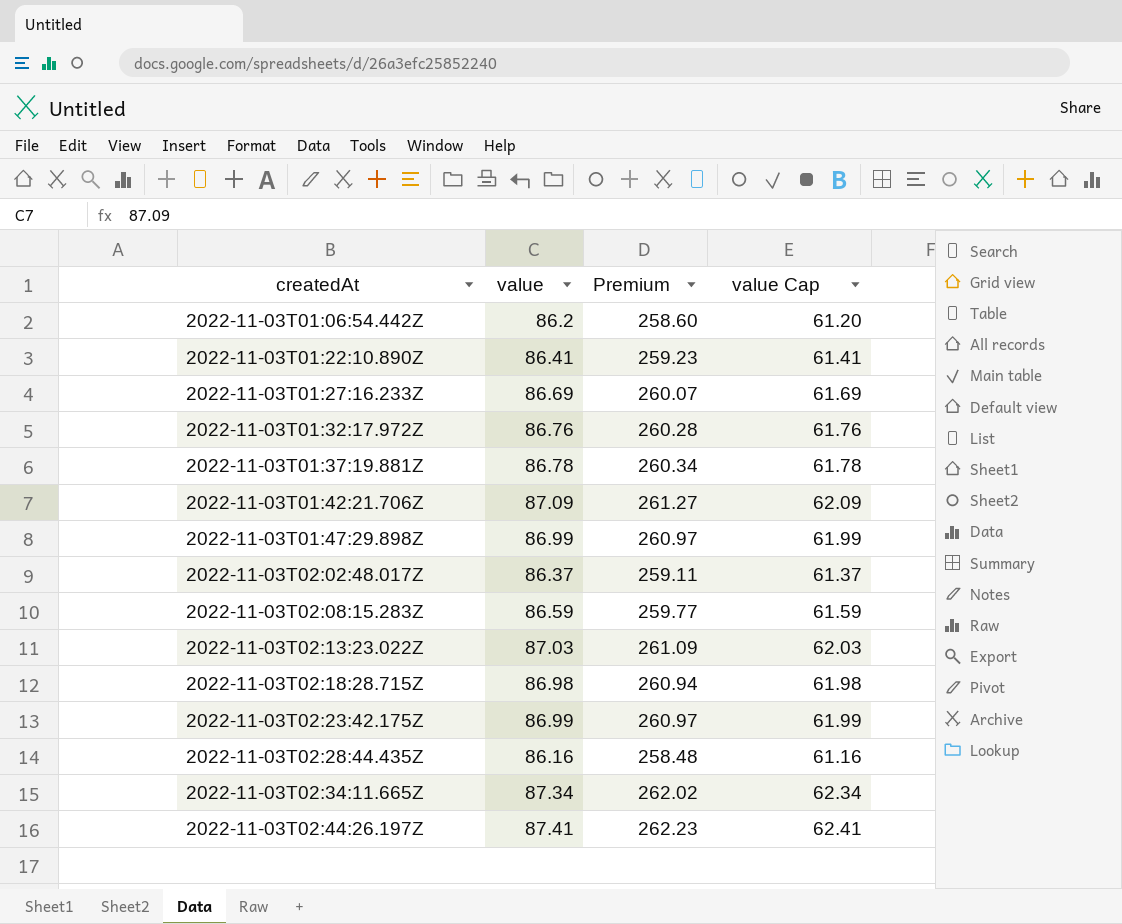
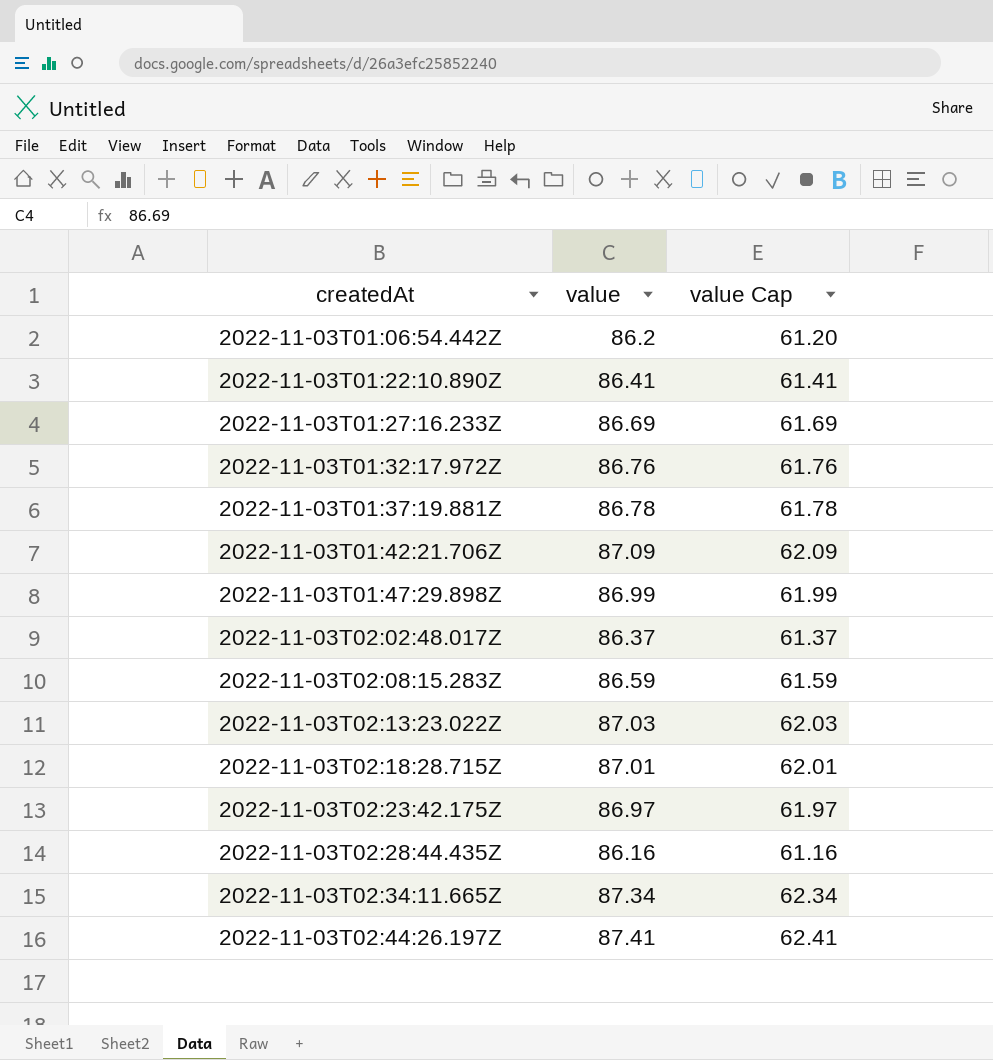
column Premium | formula: [value] * 3 -> none
2022-11-03T02:18:28.715Z | value: 86.98 -> 87.01
2022-11-03T02:18:28.715Z | value Cap: 61.98 -> 62.01
2022-11-03T02:23:42.175Z | value: 86.99 -> 86.97
2022-11-03T02:23:42.175Z | value Cap: 61.99 -> 61.97

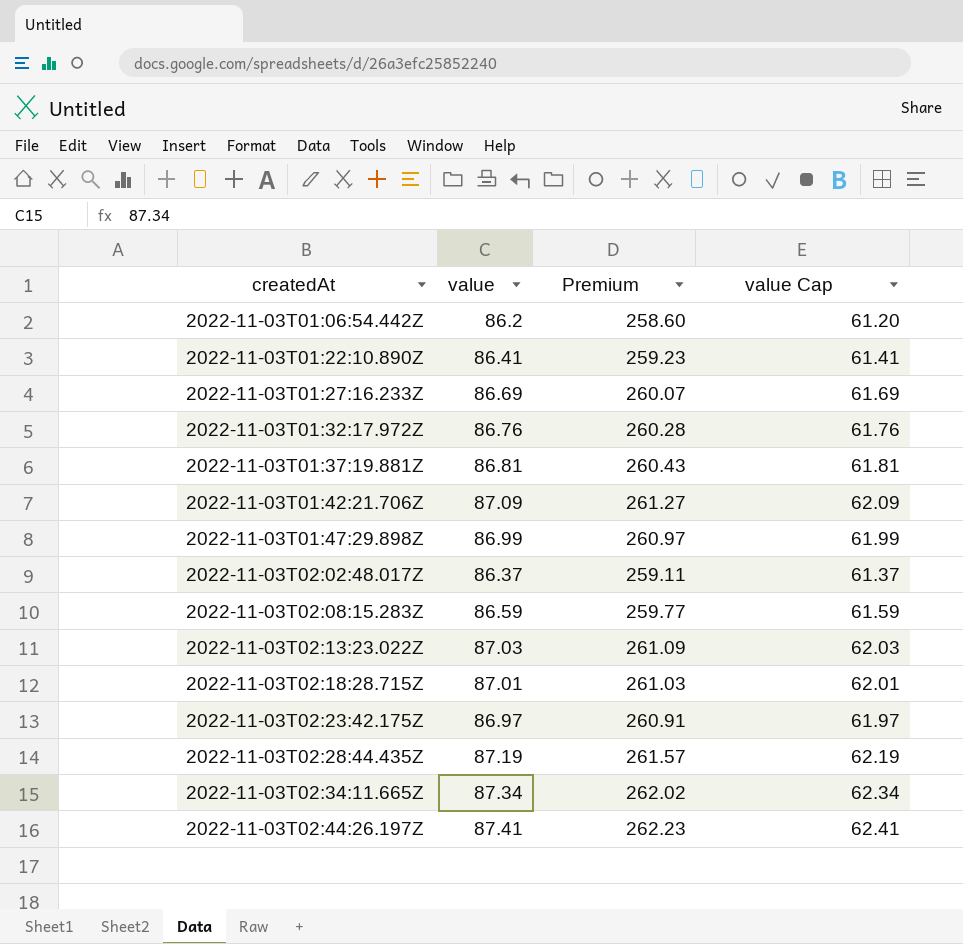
column Premium | formula: none -> [value] * 3
2022-11-03T01:37:19.881Z | value: 86.78 -> 86.81
2022-11-03T01:37:19.881Z | value Cap: 61.78 -> 61.81
2022-11-03T02:28:44.435Z | value: 86.16 -> 87.19
2022-11-03T02:28:44.435Z | value Cap: 61.16 -> 62.19

